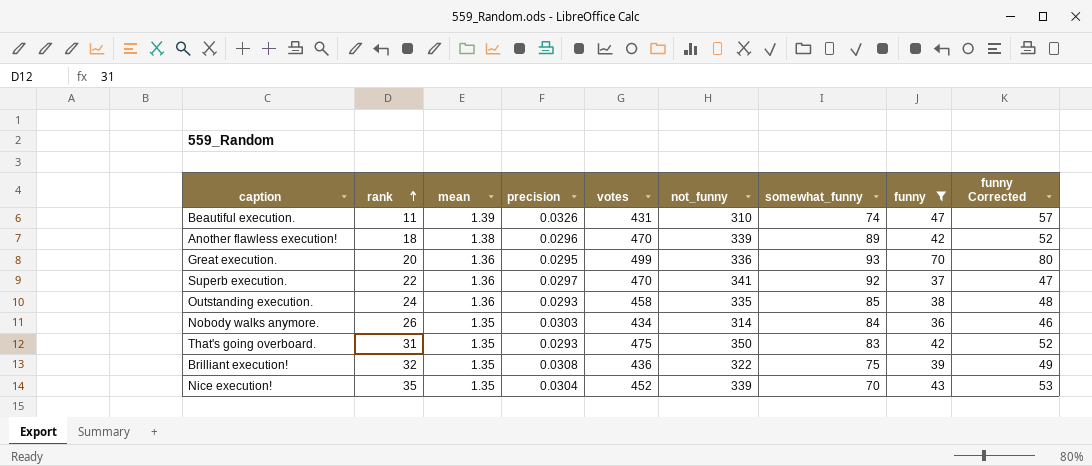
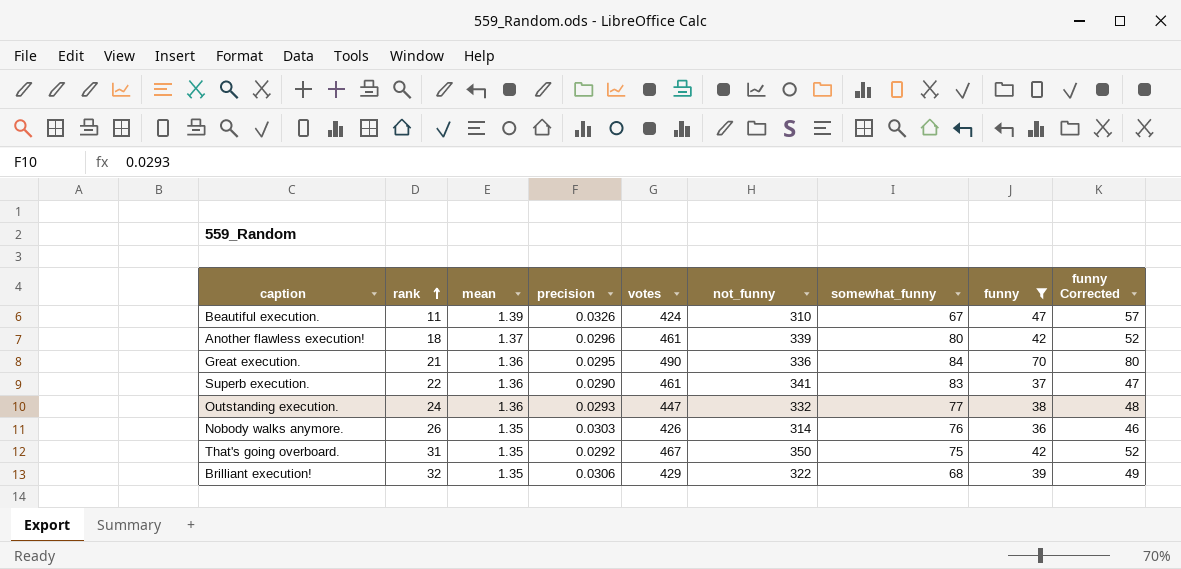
row Nice execution!: 35 | 1.35 | 0.0304 | 452 | 339 | 70 | 43 | 53 -> none
Beautiful execution. | votes: 431 -> 424
Beautiful execution. | somewhat_funny: 74 -> 67
Another flawless execution! | mean: 1.38 -> 1.37
Another flawless execution! | votes: 470 -> 461
Another flawless execution! | somewhat_funny: 89 -> 80
Great execution. | rank: 20 -> 21
Great execution. | votes: 499 -> 490
Great execution. | somewhat_funny: 93 -> 84
Superb execution. | precision: 0.0297 -> 0.0290
Superb execution. | votes: 470 -> 461
Superb execution. | somewhat_funny: 92 -> 83
Outstanding execution. | votes: 458 -> 447
Outstanding execution. | not_funny: 335 -> 332
Outstanding execution. | somewhat_funny: 85 -> 77
Nobody walks anymore. | votes: 434 -> 426
Nobody walks anymore. | somewhat_funny: 84 -> 76
That's going overboard. | precision: 0.0293 -> 0.0292
That's going overboard. | votes: 475 -> 467
That's going overboard. | somewhat_funny: 83 -> 75
Brilliant execution! | precision: 0.0308 -> 0.0306
Brilliant execution! | votes: 436 -> 429
Brilliant execution! | somewhat_funny: 75 -> 68

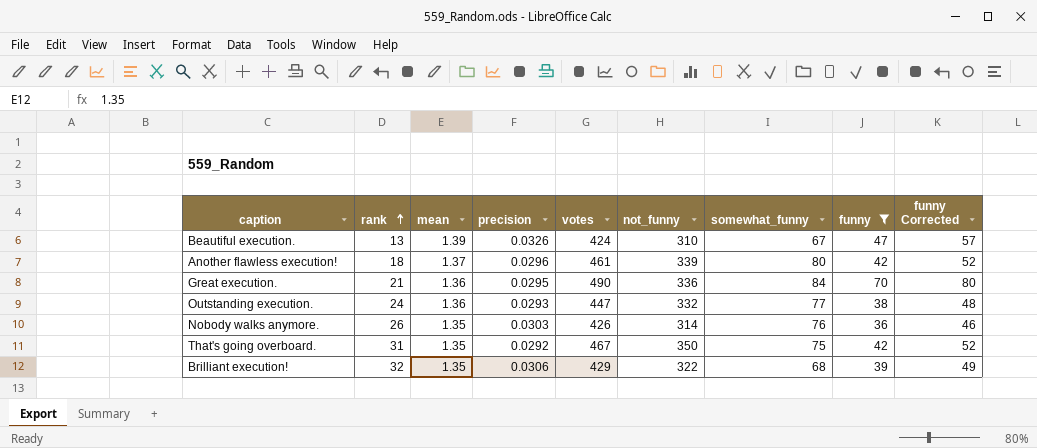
row Superb execution.: 22 | 1.36 | 0.0290 | 461 | 341 | 83 | 37 | 47 -> none
Beautiful execution. | rank: 11 -> 13

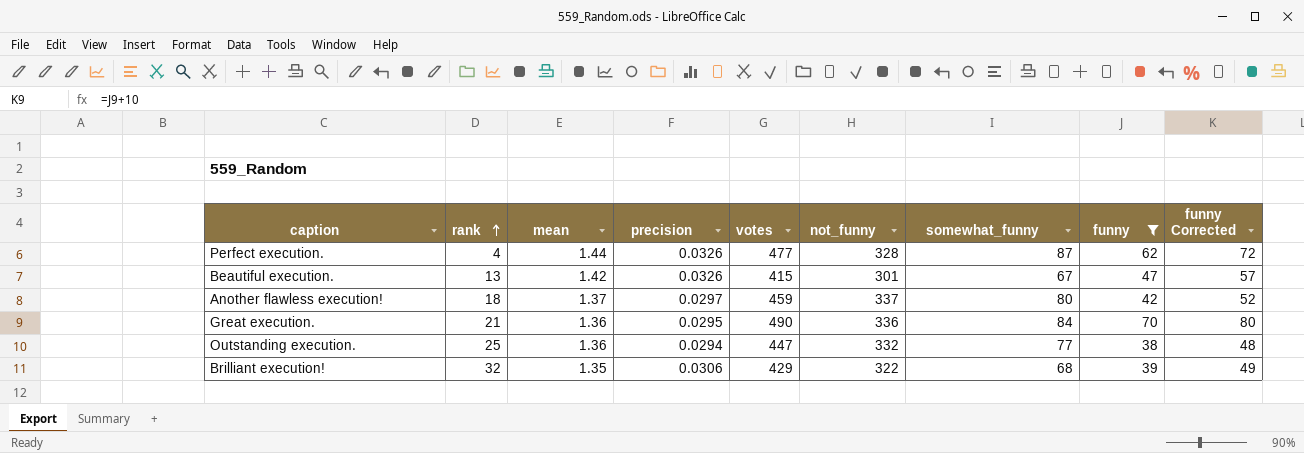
row Nobody walks anymore.: 26 | 1.35 | 0.0303 | 426 | 314 | 76 | 36 | 46 -> none
row That's going overboard.: 31 | 1.35 | 0.0292 | 467 | 350 | 75 | 42 | 52 -> none
row Perfect execution.: none -> 4 | 1.44 | 0.0326 | 477 | 328 | 87 | 62 | 72
Beautiful execution. | mean: 1.39 -> 1.42
Beautiful execution. | votes: 424 -> 415
Beautiful execution. | not_funny: 310 -> 301
Another flawless execution! | precision: 0.0296 -> 0.0297
Another flawless execution! | votes: 461 -> 459
Another flawless execution! | not_funny: 339 -> 337
Outstanding execution. | rank: 24 -> 25
Outstanding execution. | precision: 0.0293 -> 0.0294

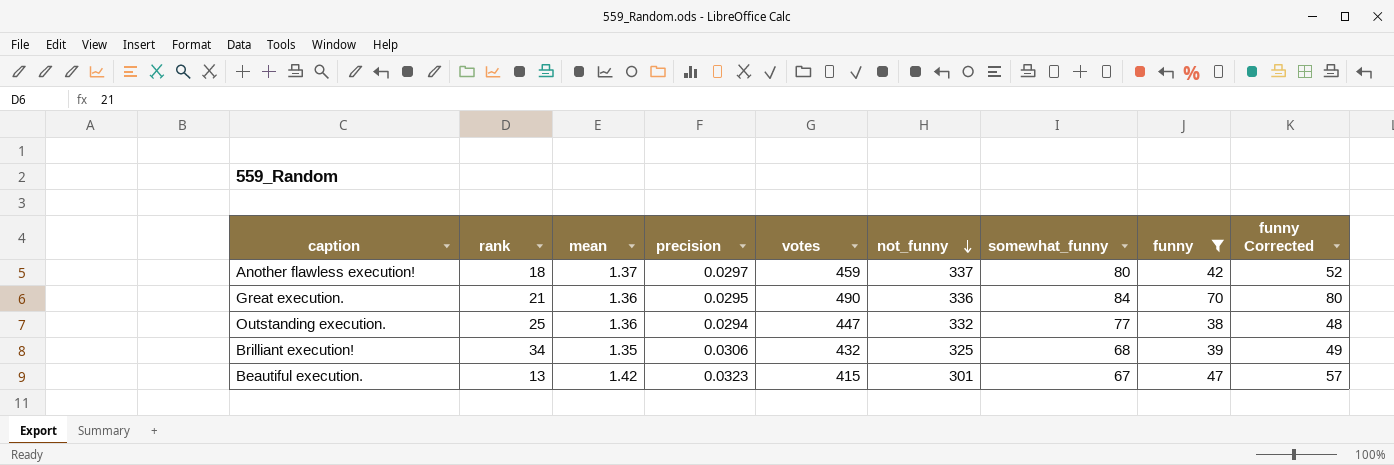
row order: rank ascending -> not_funny descending
row Perfect execution.: 4 | 1.44 | 0.0326 | 477 | 328 | 87 | 62 | 72 -> none
Brilliant execution! | rank: 32 -> 34
Brilliant execution! | votes: 429 -> 432
Brilliant execution! | not_funny: 322 -> 325
Beautiful execution. | precision: 0.0326 -> 0.0323

